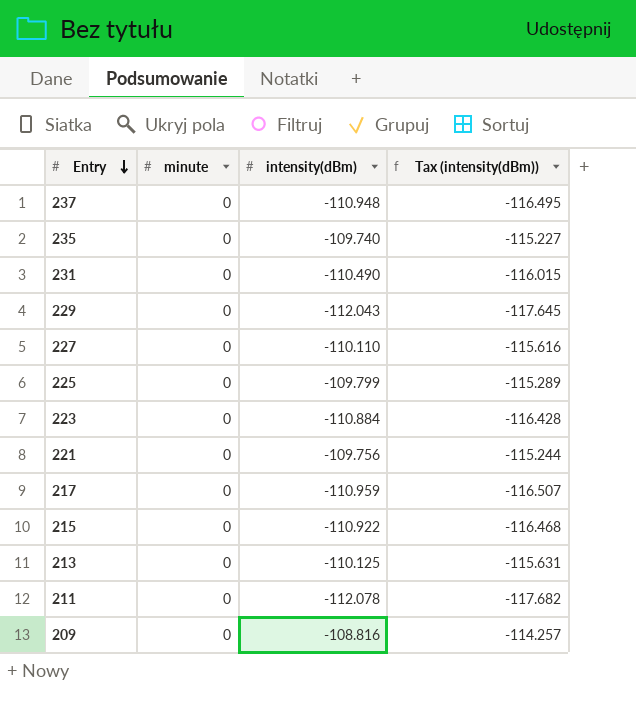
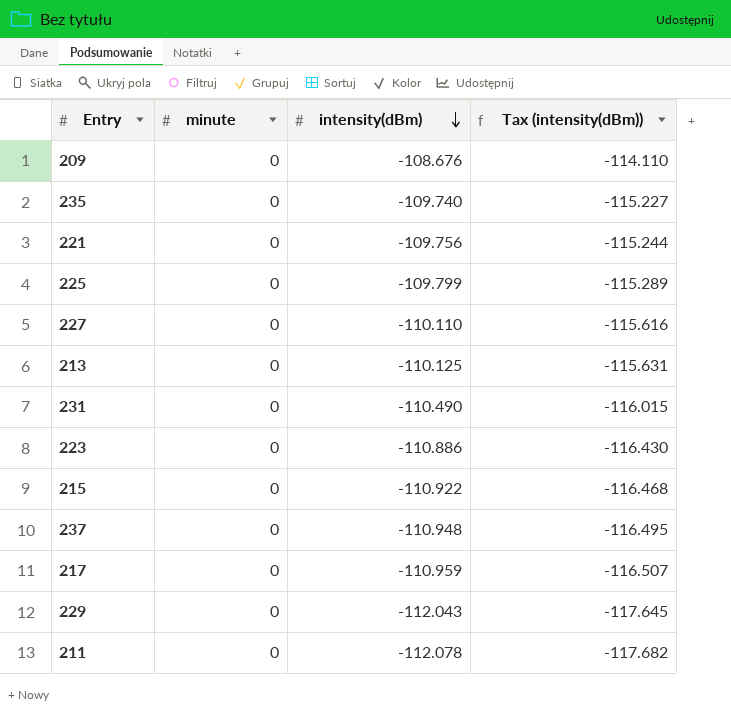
row order: Entry descending -> intensity(dBm) descending
209 | intensity(dBm): -108.816 -> -108.676
209 | Tax (intensity(dBm)): -114.257 -> -114.110
223 | intensity(dBm): -110.884 -> -110.886
223 | Tax (intensity(dBm)): -116.428 -> -116.430

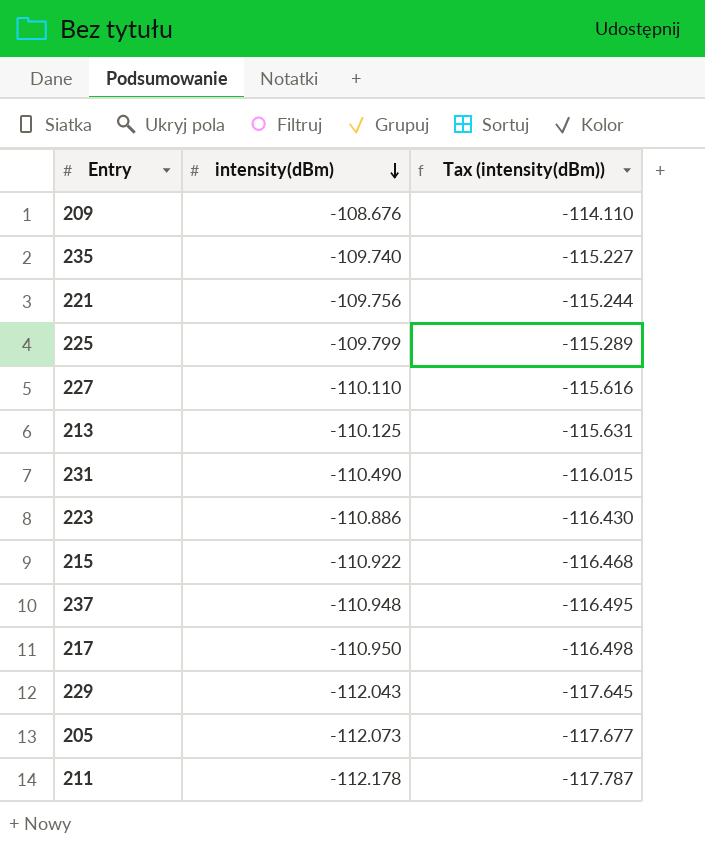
column minute | position: 2 -> none
217 | intensity(dBm): -110.959 -> -110.950
217 | Tax (intensity(dBm)): -116.507 -> -116.498
row 205: none -> -112.073 | -117.677
211 | intensity(dBm): -112.078 -> -112.178
211 | Tax (intensity(dBm)): -117.682 -> -117.787

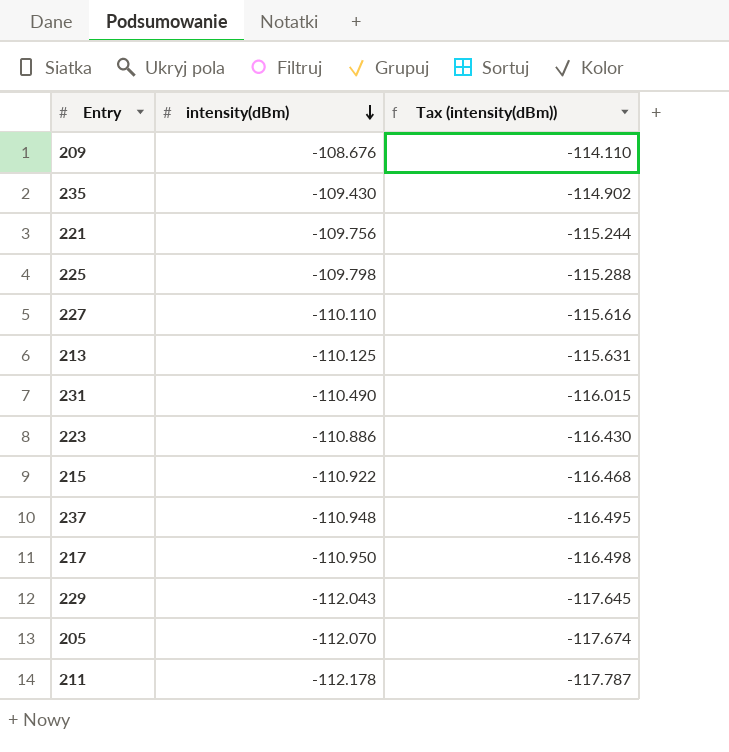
235 | intensity(dBm): -109.740 -> -109.430
235 | Tax (intensity(dBm)): -115.227 -> -114.902
225 | intensity(dBm): -109.799 -> -109.798
225 | Tax (intensity(dBm)): -115.289 -> -115.288
205 | intensity(dBm): -112.073 -> -112.070
205 | Tax (intensity(dBm)): -117.677 -> -117.674

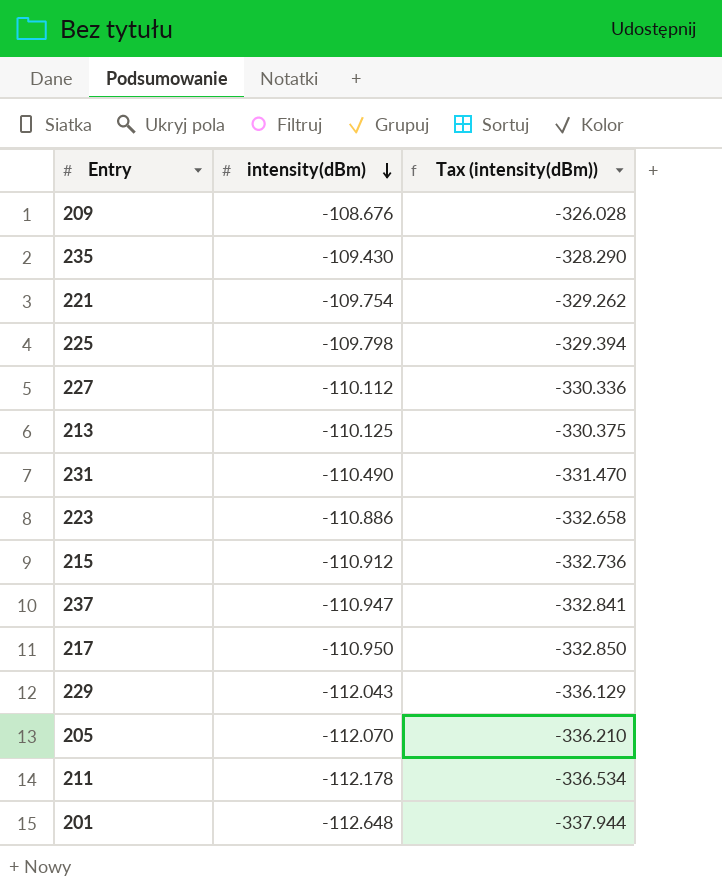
column Tax (intensity(dBm)) | formula: [intensity(dBm)] * 1.05 -> [intensity(dBm)] * 3
221 | intensity(dBm): -109.756 -> -109.754
227 | intensity(dBm): -110.110 -> -110.112
215 | intensity(dBm): -110.922 -> -110.912
237 | intensity(dBm): -110.948 -> -110.947
row 201: none -> -112.648 | -337.944

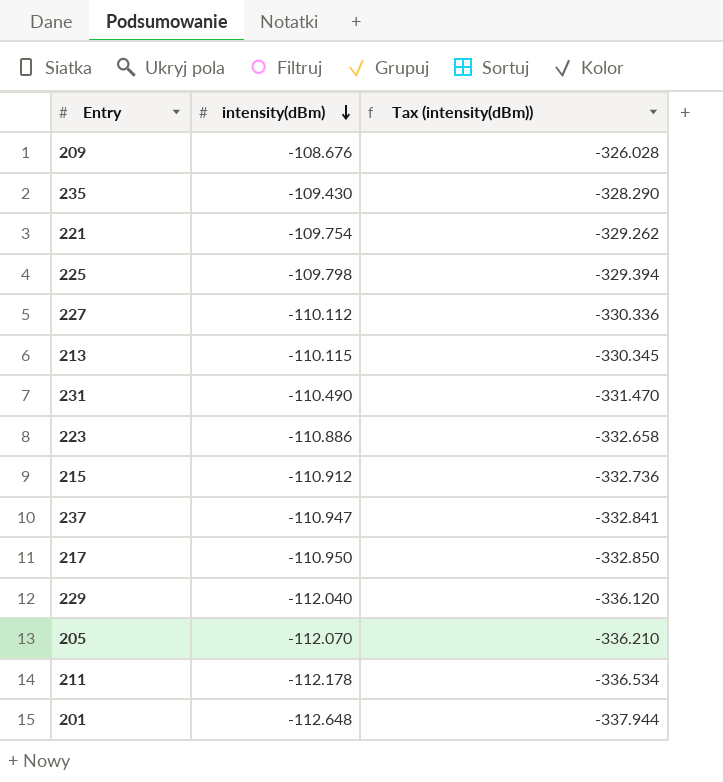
213 | intensity(dBm): -110.125 -> -110.115
213 | Tax (intensity(dBm)): -330.375 -> -330.345
229 | intensity(dBm): -112.043 -> -112.040
229 | Tax (intensity(dBm)): -336.129 -> -336.120

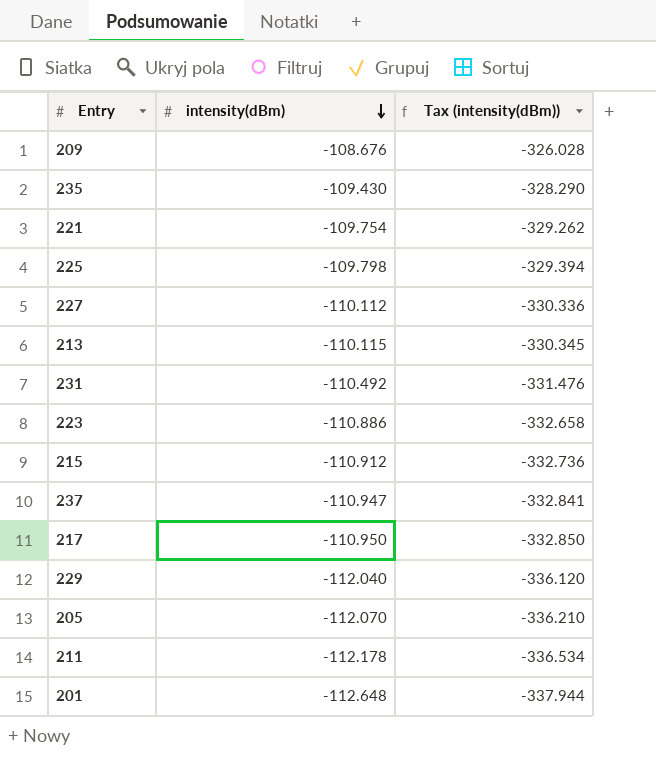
231 | intensity(dBm): -110.490 -> -110.492
231 | Tax (intensity(dBm)): -331.470 -> -331.476

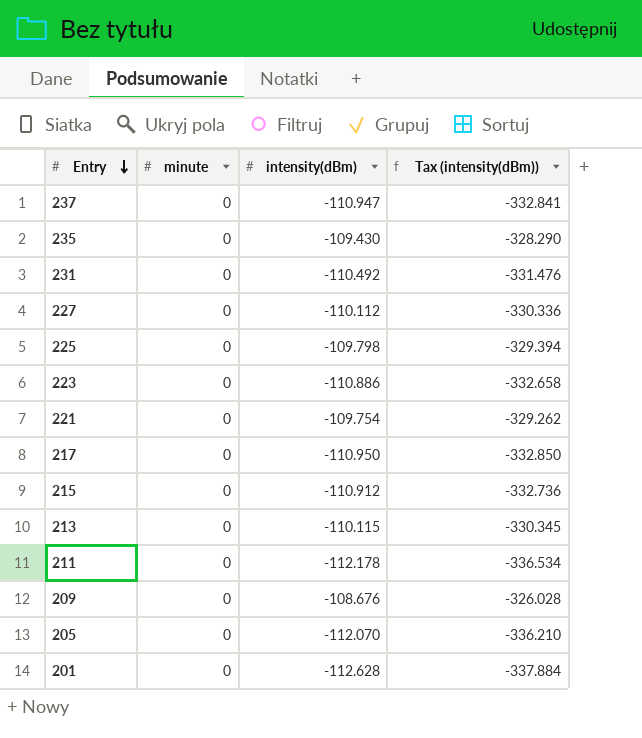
row order: intensity(dBm) descending -> Entry descending
column minute | position: none -> 2
row 229: -112.040 | -336.120 -> none
201 | intensity(dBm): -112.648 -> -112.628
201 | Tax (intensity(dBm)): -337.944 -> -337.884

